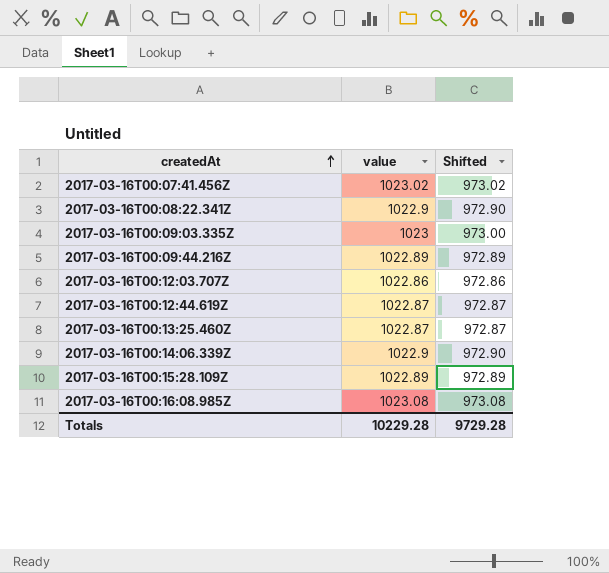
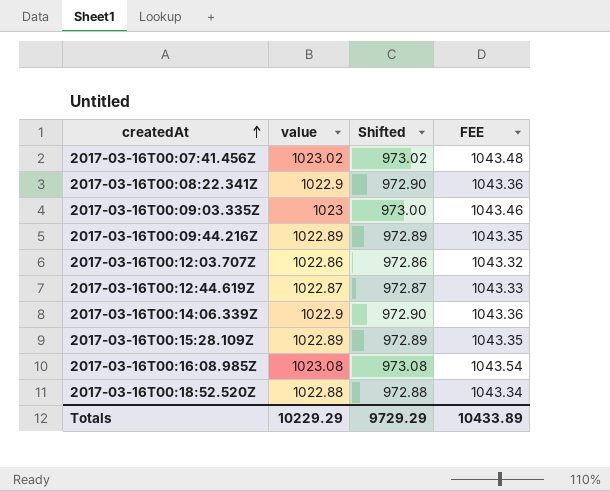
column FEE | formula: none -> [value] * 1.02
row 2017-03-16T00:13:25.460Z: 1022.87 | 972.87 -> none
row 2017-03-16T00:18:52.520Z: none -> 1022.88 | 972.88 | 1043.34
Totals | value: 10229.28 -> 10229.29
Totals | Shifted: 9729.28 -> 9729.29

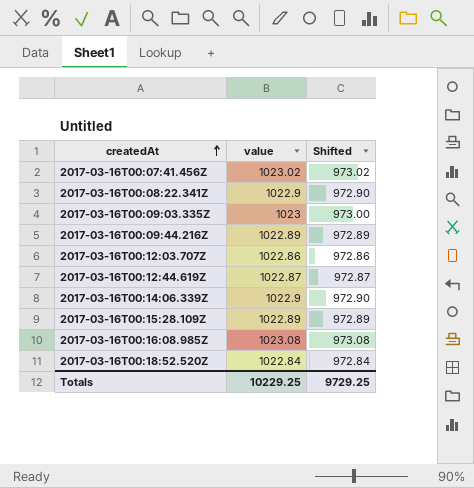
column FEE | formula: [value] * 1.02 -> none
2017-03-16T00:18:52.520Z | value: 1022.88 -> 1022.84
2017-03-16T00:18:52.520Z | Shifted: 972.88 -> 972.84
Totals | value: 10229.29 -> 10229.25
Totals | Shifted: 9729.29 -> 9729.25

